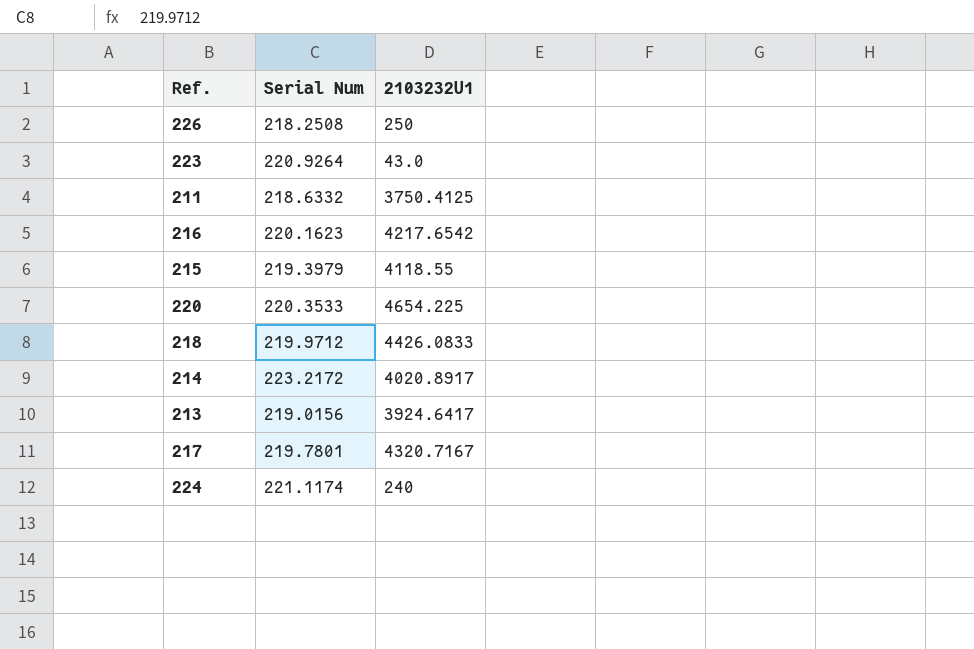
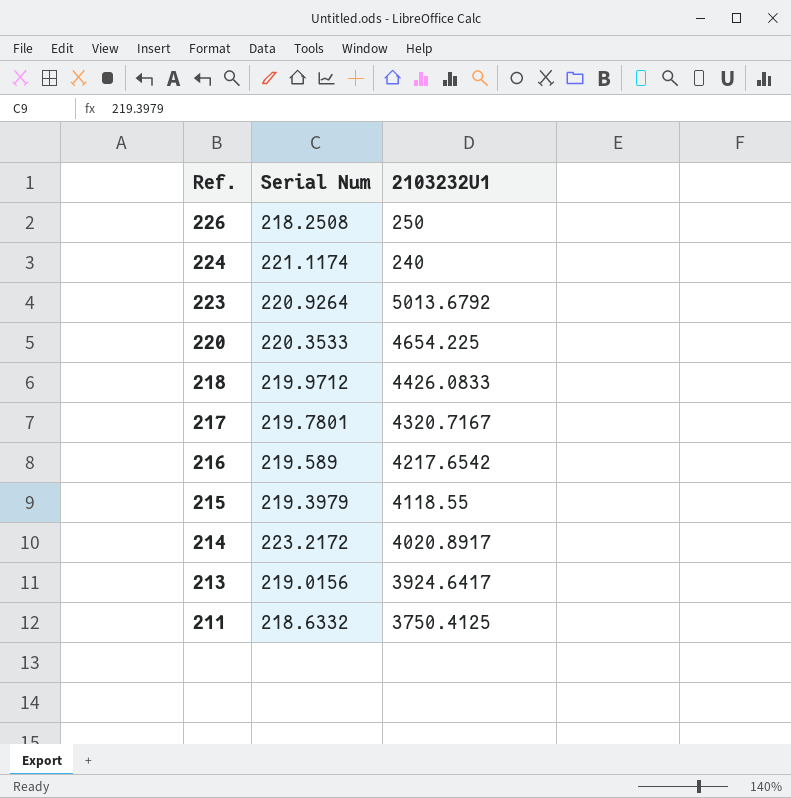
row order: none -> Ref. descending
223 | 2103232U1: 43.0 -> 5013.6792
216 | Serial Num: 220.1623 -> 219.589

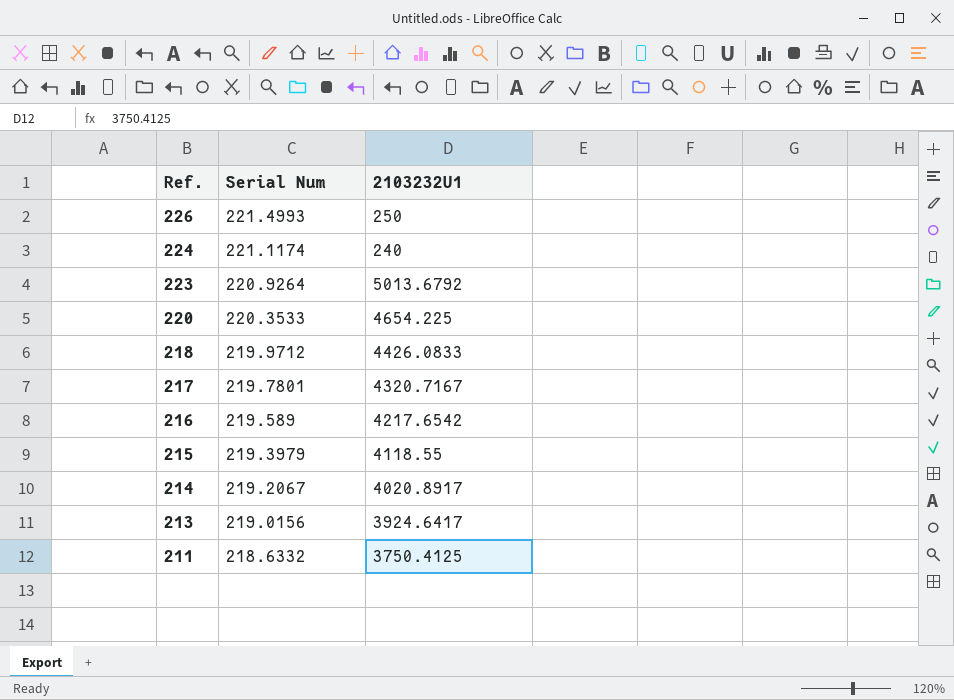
226 | Serial Num: 218.2508 -> 221.4993
214 | Serial Num: 223.2172 -> 219.2067

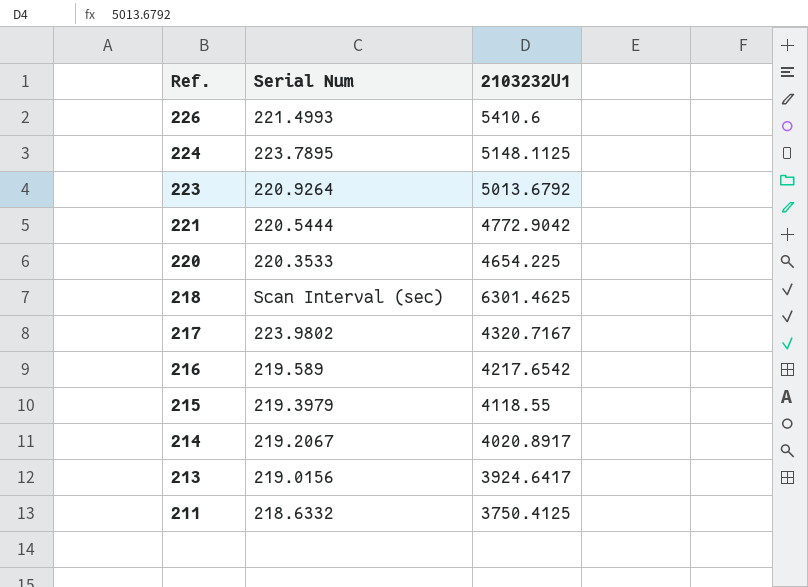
226 | 2103232U1: 250 -> 5410.6
224 | Serial Num: 221.1174 -> 223.7895
224 | 2103232U1: 240 -> 5148.1125
row 221: none -> 220.5444 | 4772.9042
218 | Serial Num: 219.9712 -> Scan Interval (sec)
218 | 2103232U1: 4426.0833 -> 6301.4625
217 | Serial Num: 219.7801 -> 223.9802

